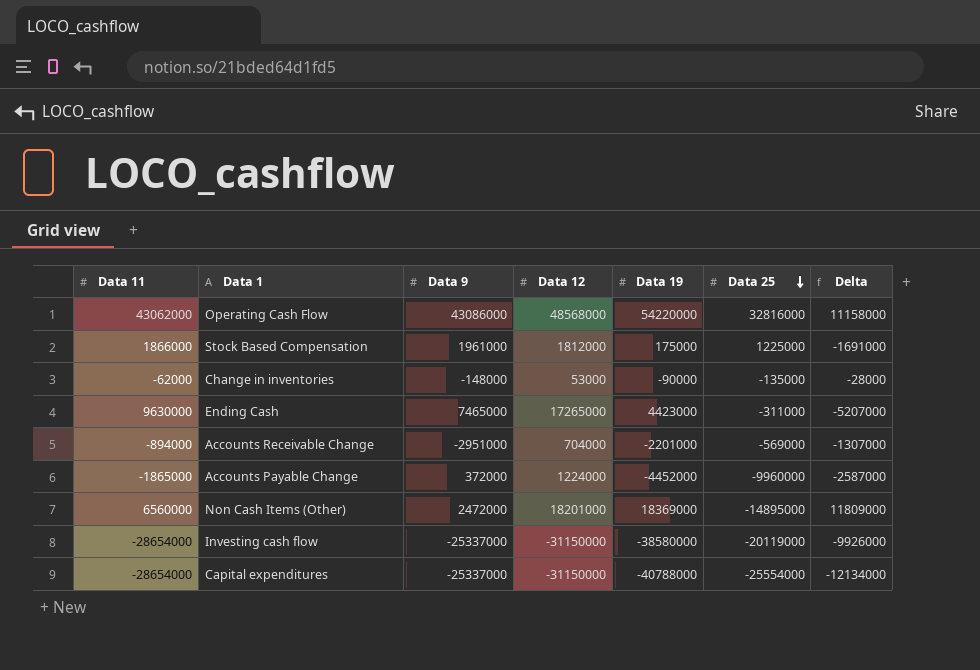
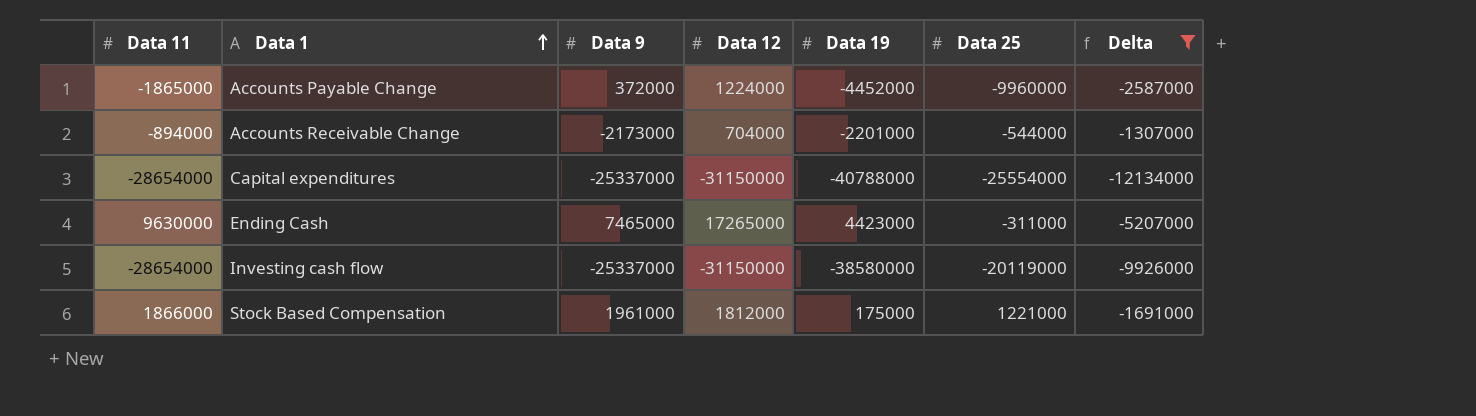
filter: none -> Delta <= -1307000
row order: Data 25 descending -> Data 1 ascending
Accounts Receivable Change | Data 9: -2951000 -> -2173000
Accounts Receivable Change | Data 25: -569000 -> -544000
Stock Based Compensation | Data 25: 1225000 -> 1221000

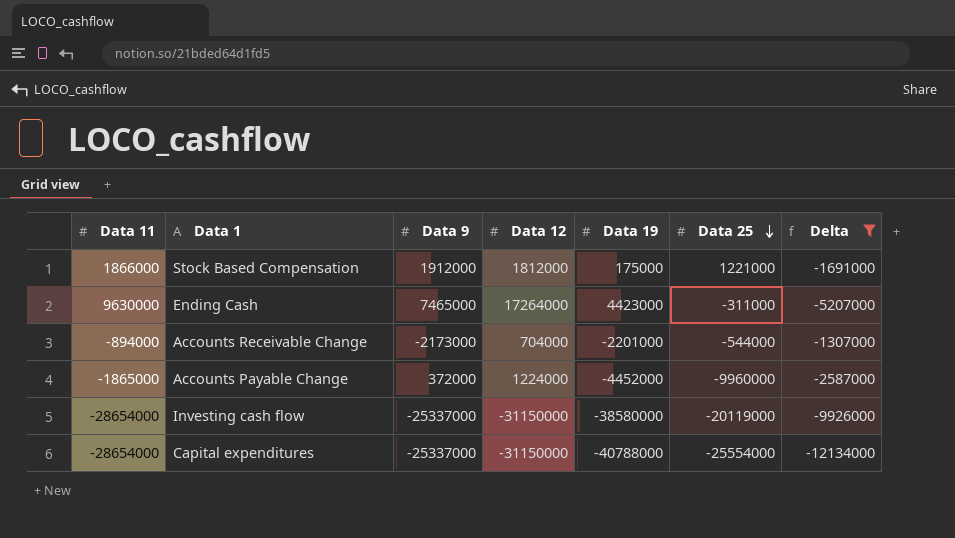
row order: Data 1 ascending -> Data 25 descending
Stock Based Compensation | Data 9: 1961000 -> 1912000
Ending Cash | Data 12: 17265000 -> 17264000

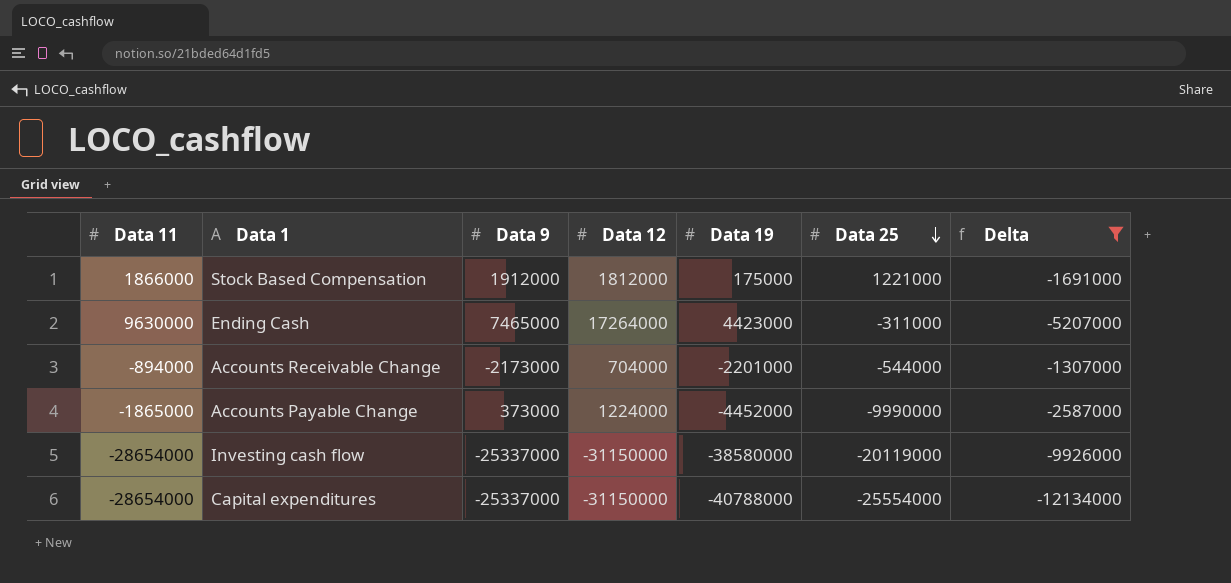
Accounts Payable Change | Data 9: 372000 -> 373000
Accounts Payable Change | Data 25: -9960000 -> -9990000

